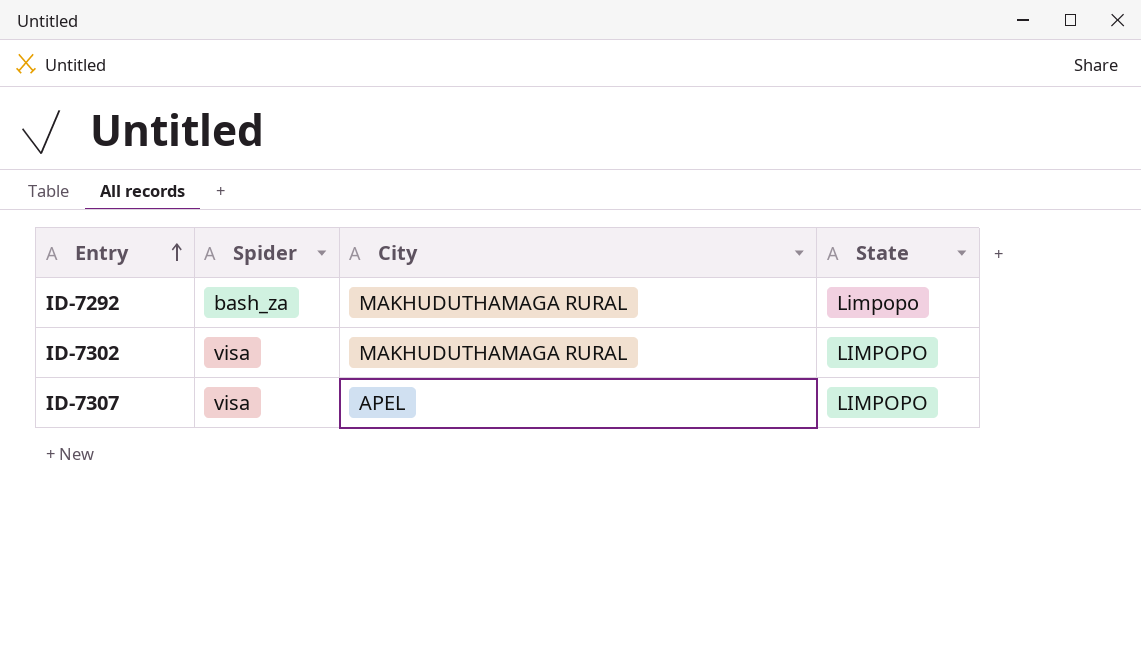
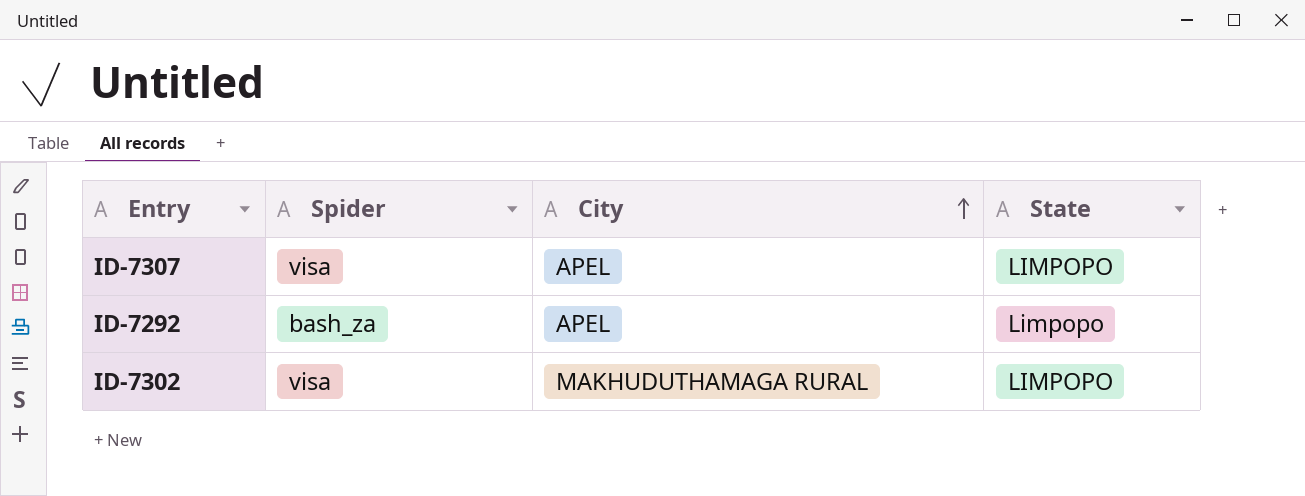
row order: Entry ascending -> City ascending
ID-7292 | City: MAKHUDUTHAMAGA RURAL -> APEL

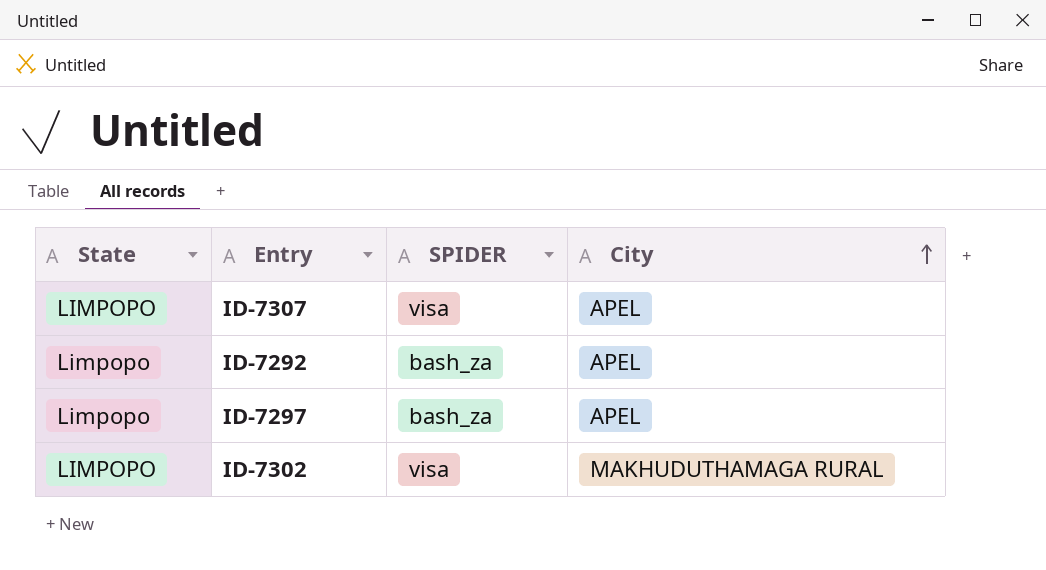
column State | position: 4 -> 1
column name: Spider -> SPIDER
row ID-7297: none -> Limpopo | bash_za | APEL

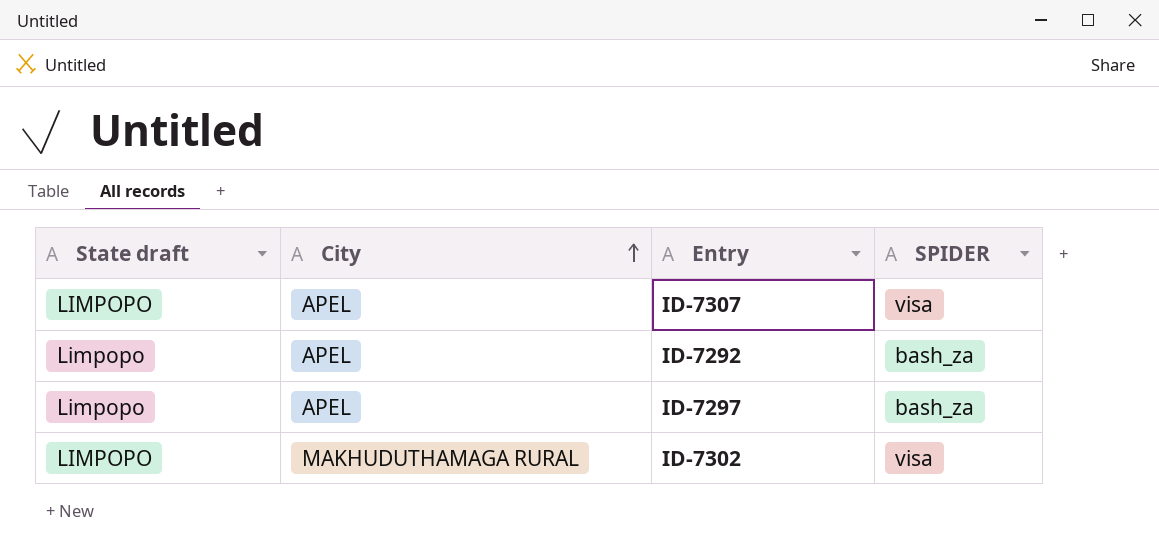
column name: State -> State draft
column City | position: 4 -> 2

